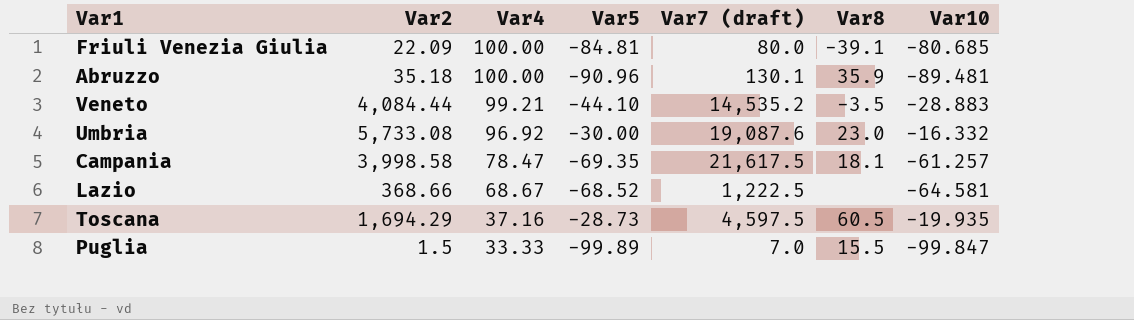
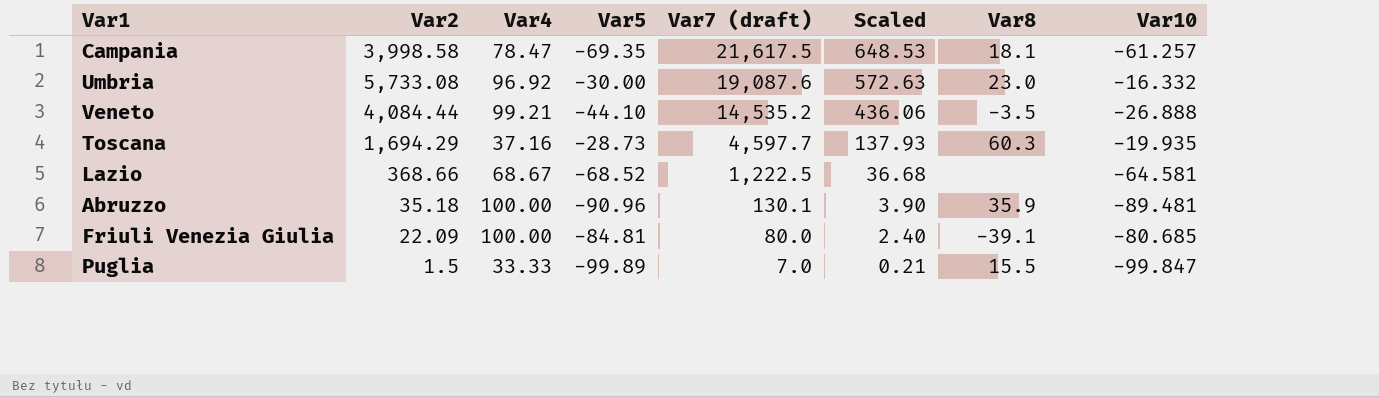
row order: Var4 descending -> Var7 (draft) descending
column Scaled | formula: none -> [Var7 (draft)] * 0.03
Veneto | Var10: -28.883 -> -26.888
Toscana | Var7 (draft): 4,597.5 -> 4,597.7
Toscana | Var8: 60.5 -> 60.3

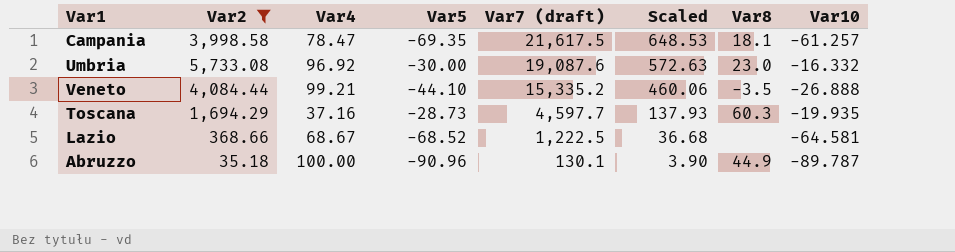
filter: none -> Var2 >= 35.18
Veneto | Var7 (draft): 14,535.2 -> 15,335.2
Veneto | Scaled: 436.06 -> 460.06
Abruzzo | Var8: 35.9 -> 44.9
Abruzzo | Var10: -89.481 -> -89.787

